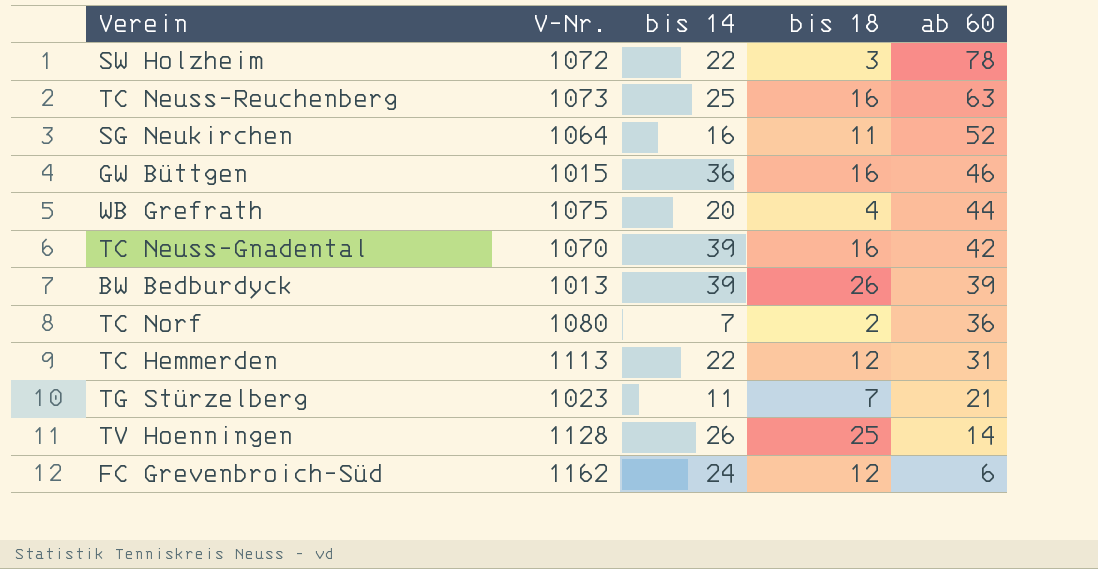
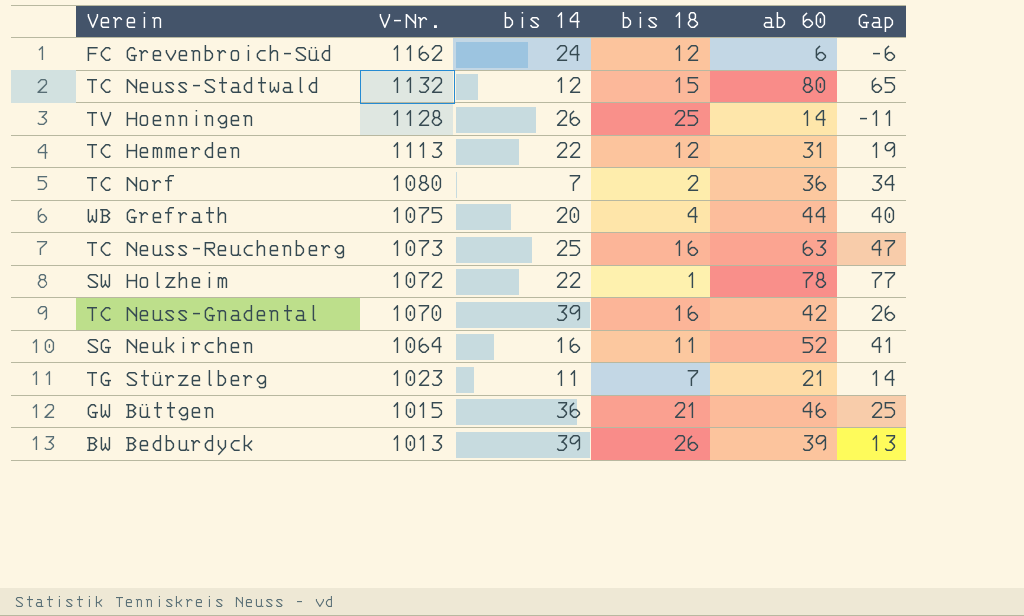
row order: ab 60 descending -> V-Nr. descending
column Gap | formula: none -> [ab 60] - [bis 18]
row TC Neuss-Stadtwald: none -> 1132 | 12 | 15 | 80 | 65
SW Holzheim | bis 18: 3 -> 1
GW Büttgen | bis 18: 16 -> 21

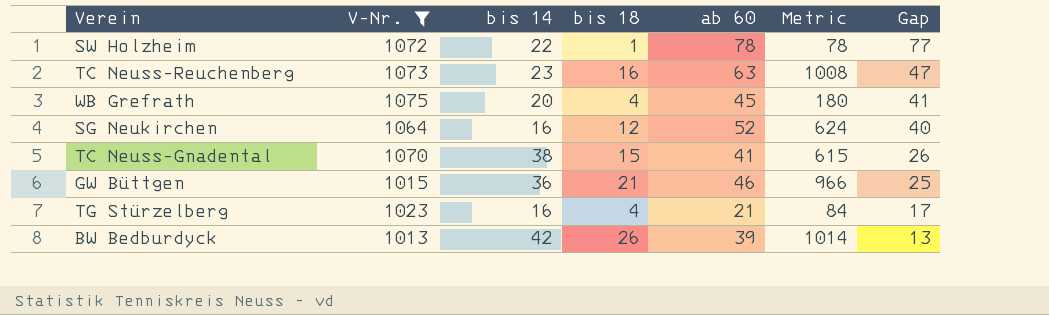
filter: none -> V-Nr. <= 1075
row order: V-Nr. descending -> Gap descending
column Metric | formula: none -> [bis 18] * [ab 60]
TC Neuss-Reuchenberg | bis 14: 25 -> 23
WB Grefrath | ab 60: 44 -> 45
WB Grefrath | Gap: 40 -> 41
SG Neukirchen | bis 18: 11 -> 12
SG Neukirchen | Gap: 41 -> 40
TC Neuss-Gnadental | bis 14: 39 -> 38
TC Neuss-Gnadental | bis 18: 16 -> 15
TC Neuss-Gnadental | ab 60: 42 -> 41
TG Stürzelberg | bis 14: 11 -> 16
TG Stürzelberg | bis 18: 7 -> 4
TG Stürzelberg | Gap: 14 -> 17
BW Bedburdyck | bis 14: 39 -> 42

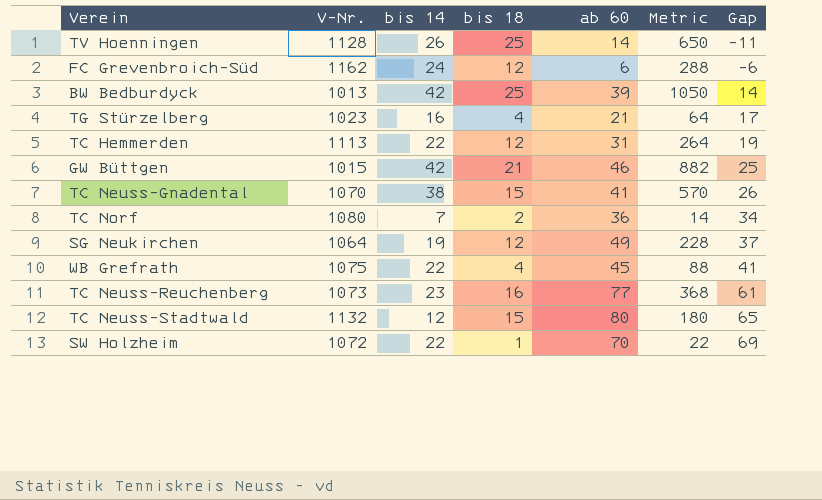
filter: V-Nr. <= 1075 -> none
row order: Gap descending -> Gap ascending
column Metric | formula: [bis 18] * [ab 60] -> [bis 14] * [bis 18]
BW Bedburdyck | bis 18: 26 -> 25
BW Bedburdyck | Gap: 13 -> 14
GW Büttgen | bis 14: 36 -> 42
SG Neukirchen | bis 14: 16 -> 19
SG Neukirchen | ab 60: 52 -> 49
SG Neukirchen | Gap: 40 -> 37
WB Grefrath | bis 14: 20 -> 22
TC Neuss-Reuchenberg | ab 60: 63 -> 77
TC Neuss-Reuchenberg | Gap: 47 -> 61
SW Holzheim | ab 60: 78 -> 70
SW Holzheim | Gap: 77 -> 69

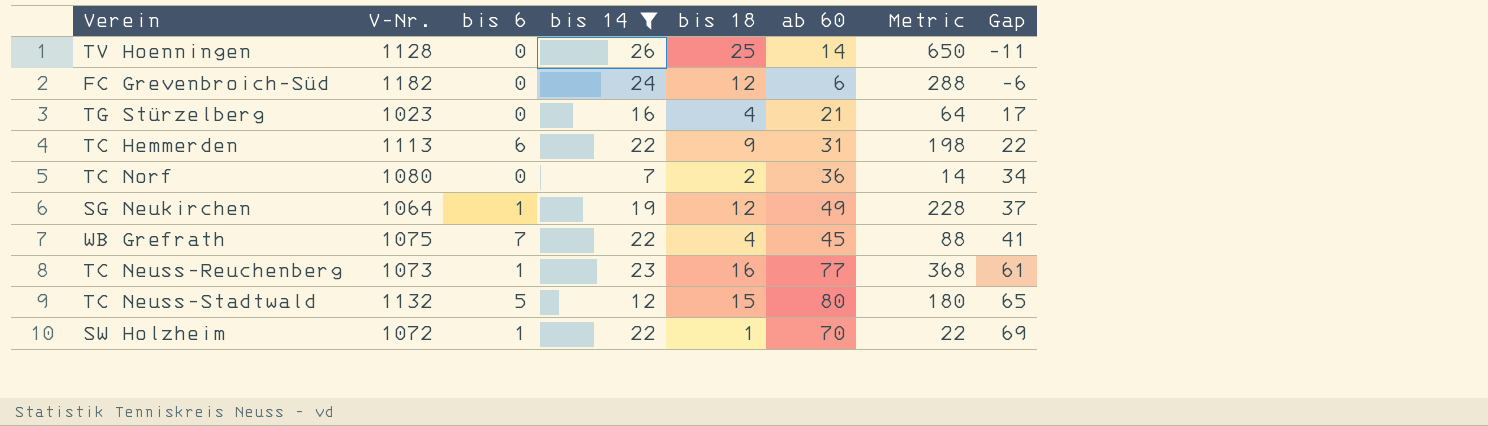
filter: none -> bis 14 <= 26
column bis 6 | position: none -> 3
FC Grevenbroich-Süd | V-Nr.: 1162 -> 1182
TC Hemmerden | bis 18: 12 -> 9
TC Hemmerden | Metric: 264 -> 198
TC Hemmerden | Gap: 19 -> 22

